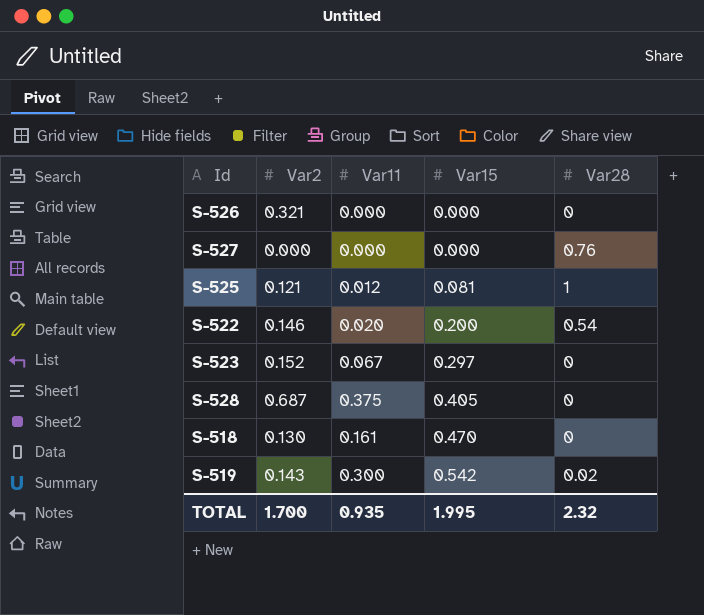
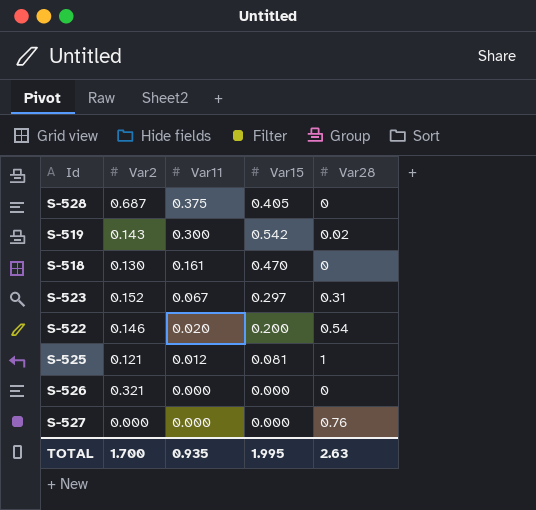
row order: Var15 ascending -> Var11 descending
S-523 | Var28: 0 -> 0.31
TOTAL | Var28: 2.32 -> 2.63

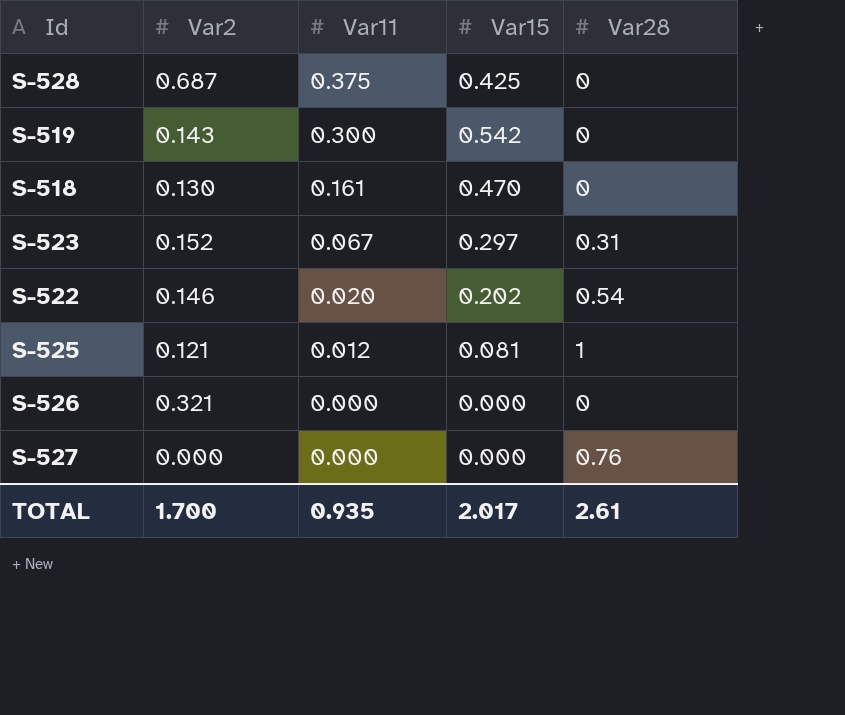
S-528 | Var15: 0.405 -> 0.425
S-519 | Var28: 0.02 -> 0
S-522 | Var15: 0.200 -> 0.202
TOTAL | Var15: 1.995 -> 2.017
TOTAL | Var28: 2.63 -> 2.61

